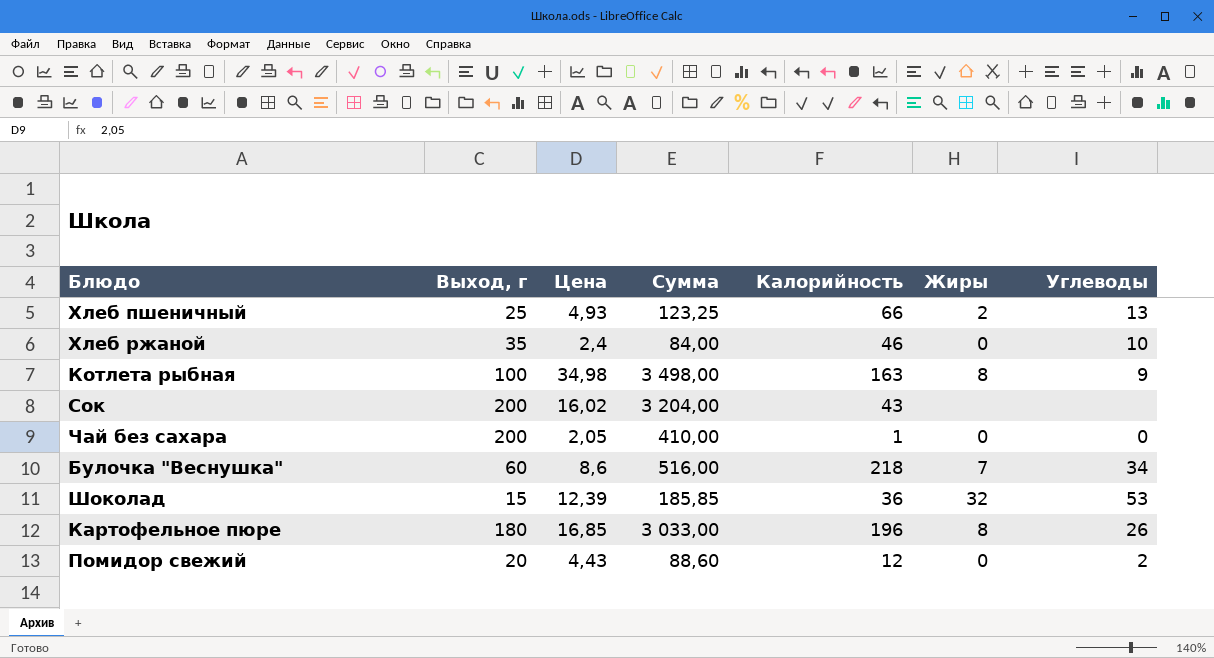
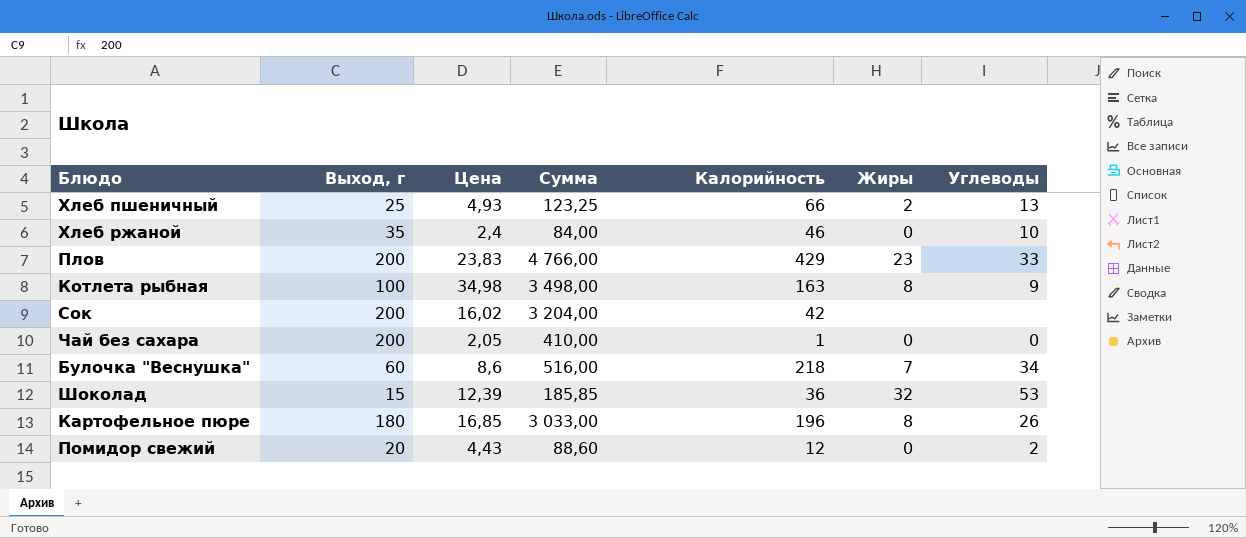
row Плов: none -> 200 | 23,83 | 4 766,00 | 429 | 23 | 33
Сок | Калорийность: 43 -> 42

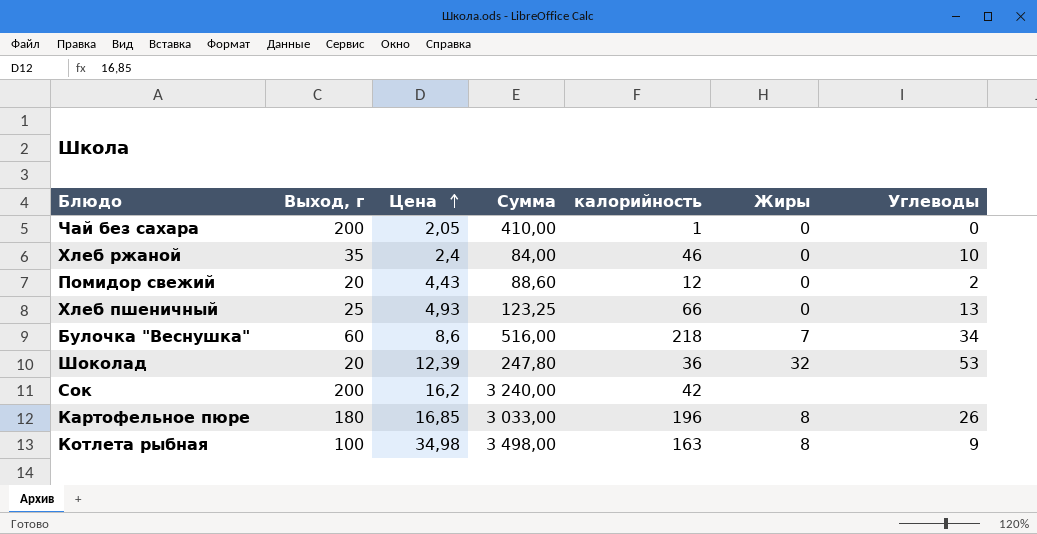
row order: none -> Цена ascending
column name: Калорийность -> калорийность
row Плов: 200 | 23,83 | 4 766,00 | 429 | 23 | 33 -> none
Хлеб пшеничный | Жиры: 2 -> 0
Шоколад | Выход, г: 15 -> 20
Шоколад | Сумма: 185,85 -> 247,80
Сок | Цена: 16,02 -> 16,2
Сок | Сумма: 3 204,00 -> 3 240,00

